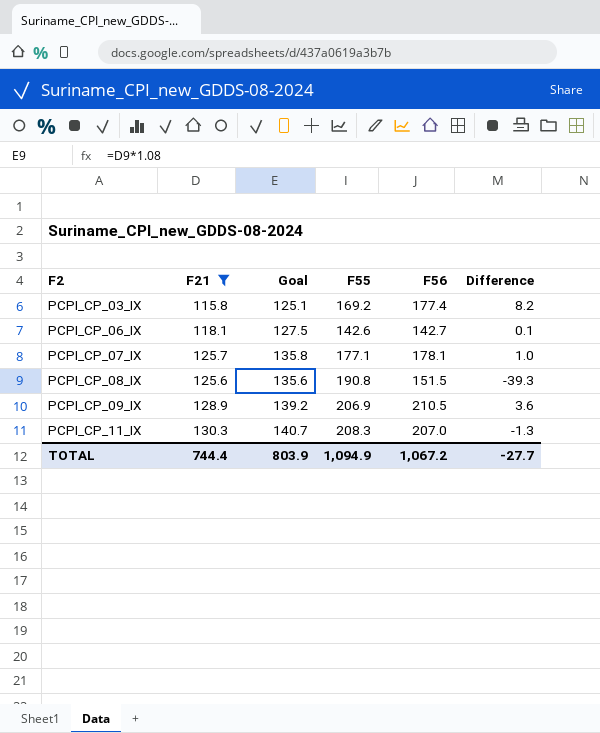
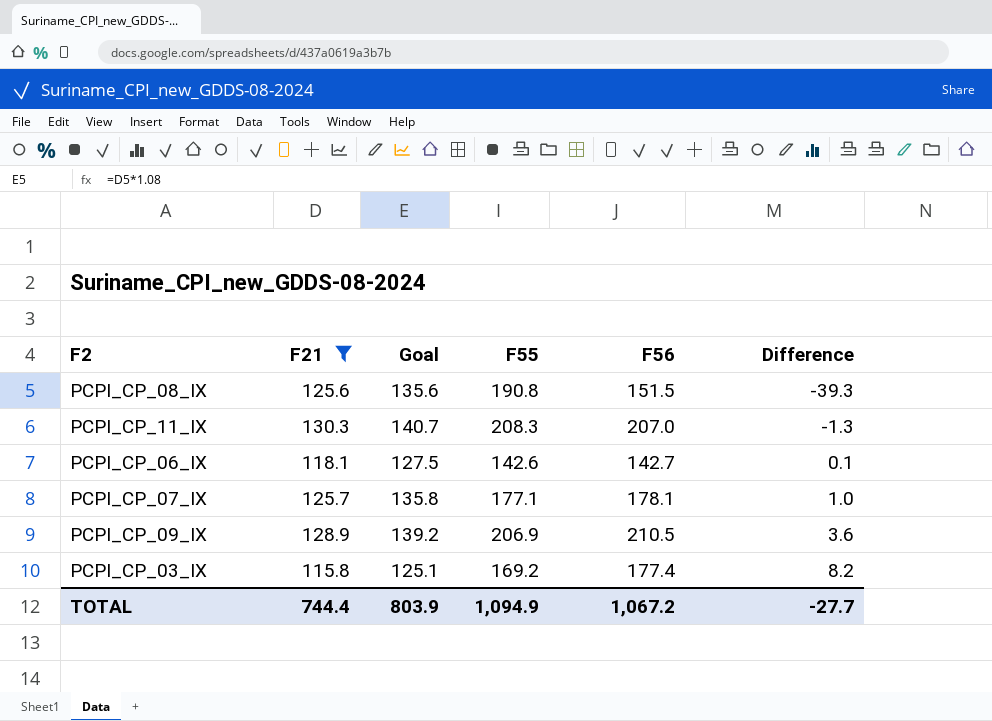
row order: F2 ascending -> Difference ascending

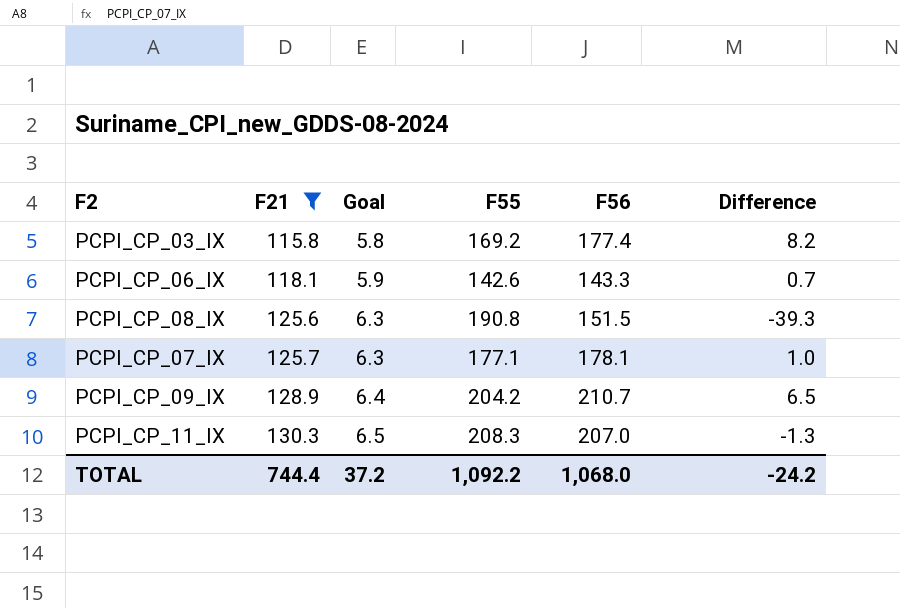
row order: Difference ascending -> F21 ascending
column Goal | formula: [F21] * 1.08 -> [F21] * 0.05
PCPI_CP_06_IX | F56: 142.7 -> 143.3
PCPI_CP_06_IX | Difference: 0.1 -> 0.7
PCPI_CP_09_IX | F55: 206.9 -> 204.2
PCPI_CP_09_IX | F56: 210.5 -> 210.7
PCPI_CP_09_IX | Difference: 3.6 -> 6.5
TOTAL | Goal: 803.9 -> 37.2
TOTAL | F55: 1,094.9 -> 1,092.2
TOTAL | F56: 1,067.2 -> 1,068.0
TOTAL | Difference: -27.7 -> -24.2

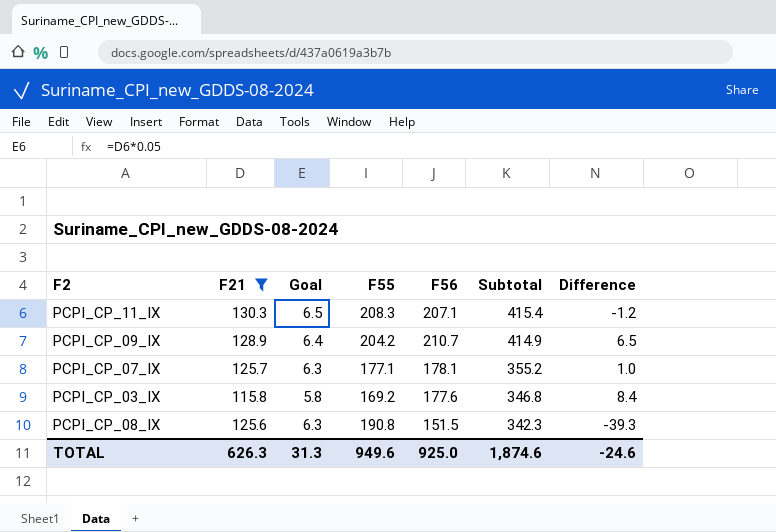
row order: F21 ascending -> Subtotal descending
column Subtotal | formula: none -> [F55] + [F56]
row PCPI_CP_06_IX: 118.1 | 5.9 | 142.6 | 143.3 | 0.7 -> none
PCPI_CP_11_IX | F56: 207.0 -> 207.1
PCPI_CP_11_IX | Difference: -1.3 -> -1.2
PCPI_CP_03_IX | F56: 177.4 -> 177.6
PCPI_CP_03_IX | Difference: 8.2 -> 8.4
TOTAL | F21: 744.4 -> 626.3
TOTAL | Goal: 37.2 -> 31.3
TOTAL | F55: 1,092.2 -> 949.6
TOTAL | F56: 1,068.0 -> 925.0
TOTAL | Difference: -24.2 -> -24.6

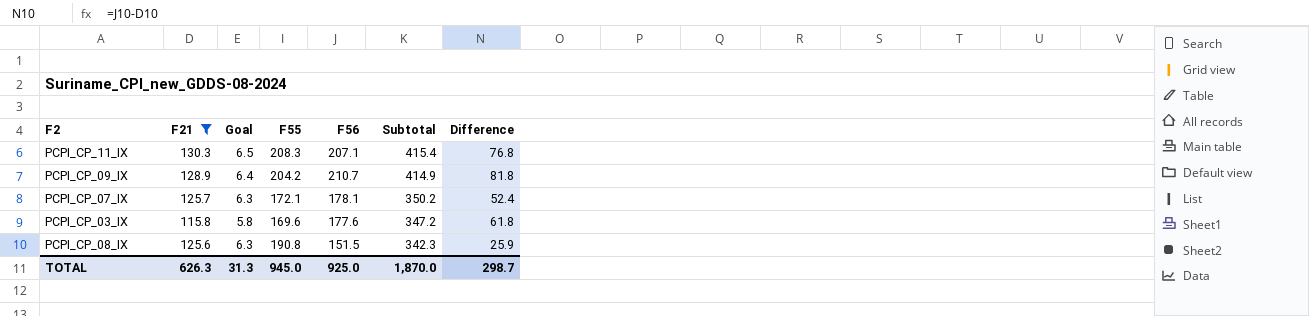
column Difference | formula: [F56] - [F55] -> [F56] - [F21]
PCPI_CP_07_IX | F55: 177.1 -> 172.1
PCPI_CP_07_IX | Subtotal: 355.2 -> 350.2
PCPI_CP_03_IX | F55: 169.2 -> 169.6
PCPI_CP_03_IX | Subtotal: 346.8 -> 347.2
TOTAL | F55: 949.6 -> 945.0
TOTAL | Subtotal: 1,874.6 -> 1,870.0
TOTAL | Difference: -24.6 -> 298.7

